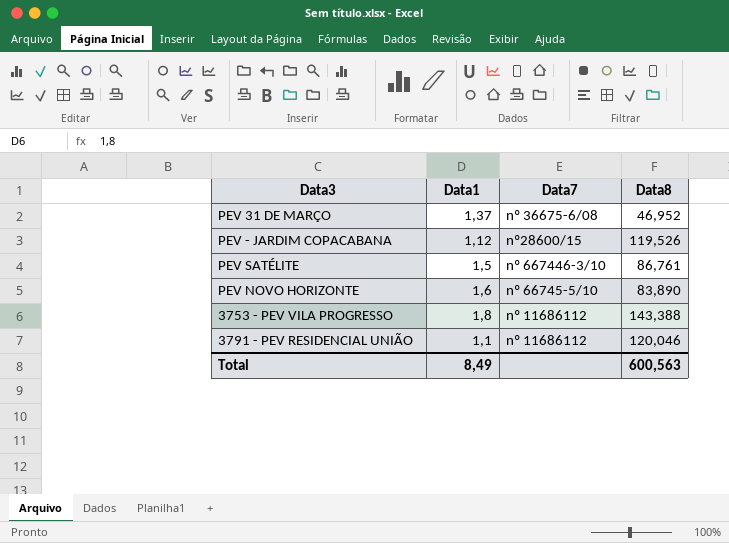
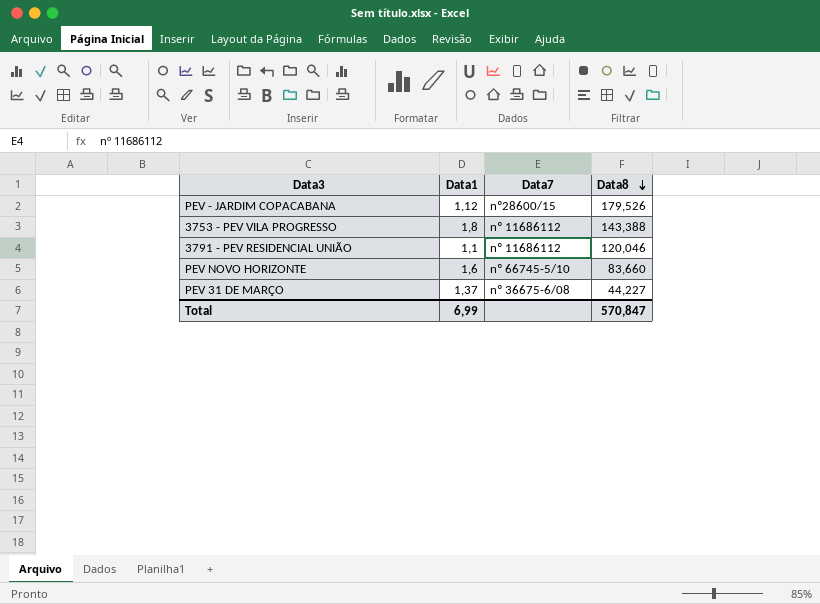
row order: none -> Data8 descending
row PEV SATÉLITE: 1,5 | nº 667446-3/10 | 86,761 -> none
PEV - JARDIM COPACABANA | Data8: 119,526 -> 179,526
PEV NOVO HORIZONTE | Data8: 83,890 -> 83,660
PEV 31 DE MARÇO | Data8: 46,952 -> 44,227
Total | Data1: 8,49 -> 6,99
Total | Data8: 600,563 -> 570,847

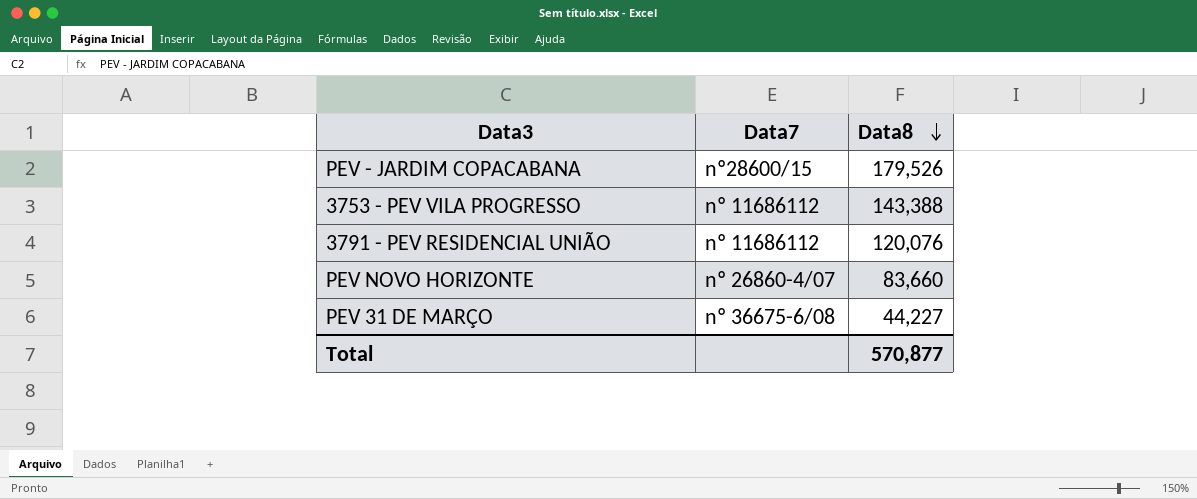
column Data1 | position: 2 -> none
3791 - PEV RESIDENCIAL UNIÃO | Data8: 120,046 -> 120,076
PEV NOVO HORIZONTE | Data7: nº 66745-5/10 -> nº 26860-4/07
Total | Data8: 570,847 -> 570,877

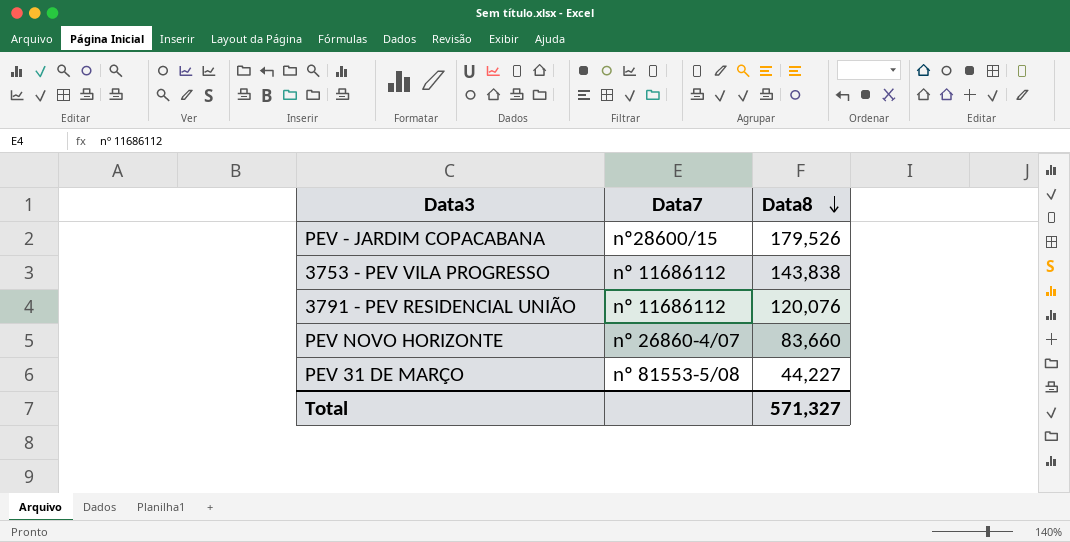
3753 - PEV VILA PROGRESSO | Data8: 143,388 -> 143,838
PEV 31 DE MARÇO | Data7: nº 36675-6/08 -> nº 81553-5/08
Total | Data8: 570,877 -> 571,327

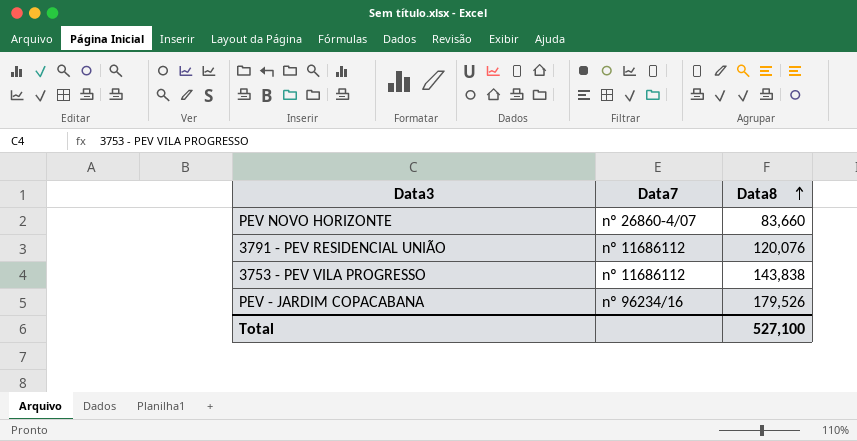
row order: Data8 descending -> Data8 ascending
row PEV 31 DE MARÇO: nº 81553-5/08 | 44,227 -> none
PEV - JARDIM COPACABANA | Data7: nº28600/15 -> nº 96234/16
Total | Data8: 571,327 -> 527,100

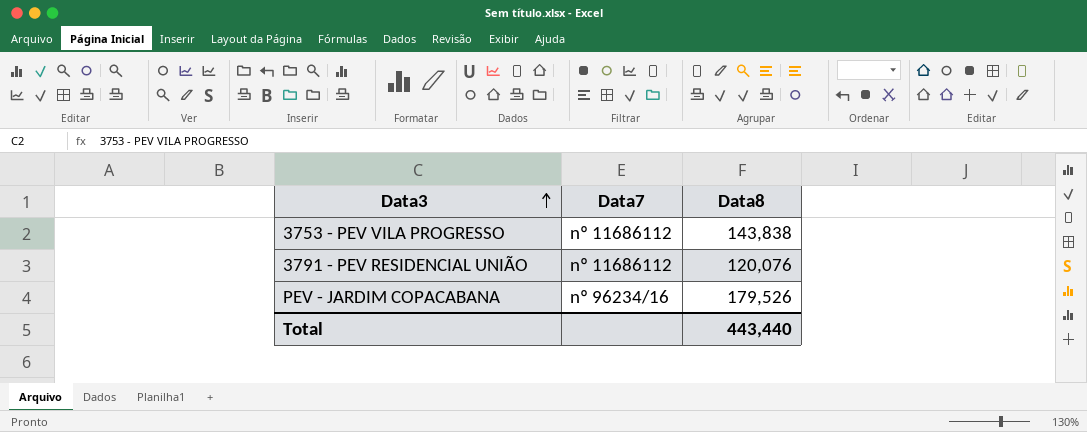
row order: Data8 ascending -> Data3 ascending
row PEV NOVO HORIZONTE: nº 26860-4/07 | 83,660 -> none
Total | Data8: 527,100 -> 443,440

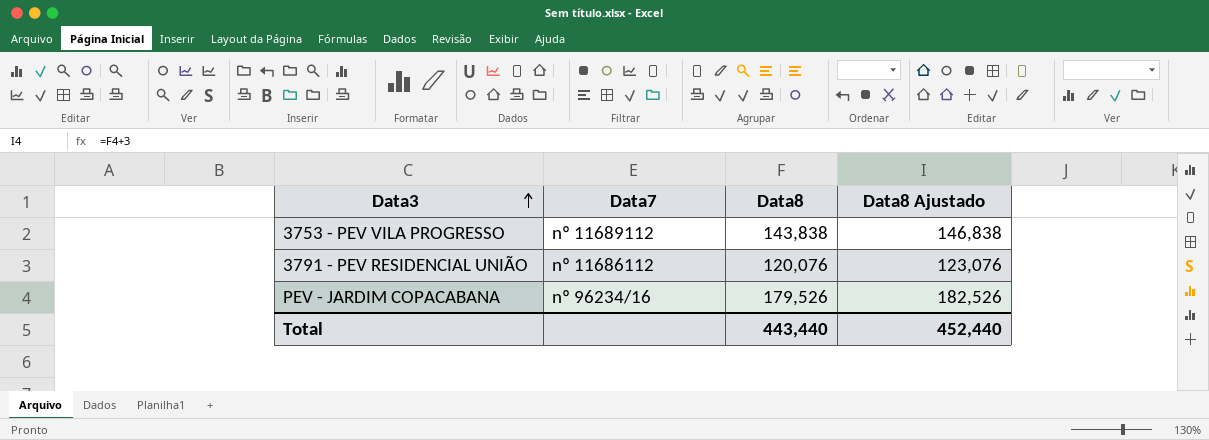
column Data8 Ajustado | formula: none -> [Data8] + 3
3753 - PEV VILA PROGRESSO | Data7: nº 11686112 -> nº 11689112

